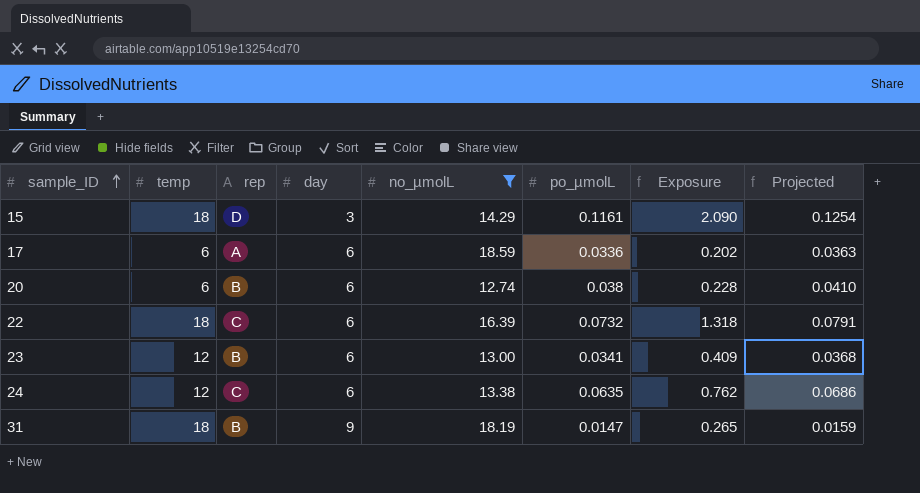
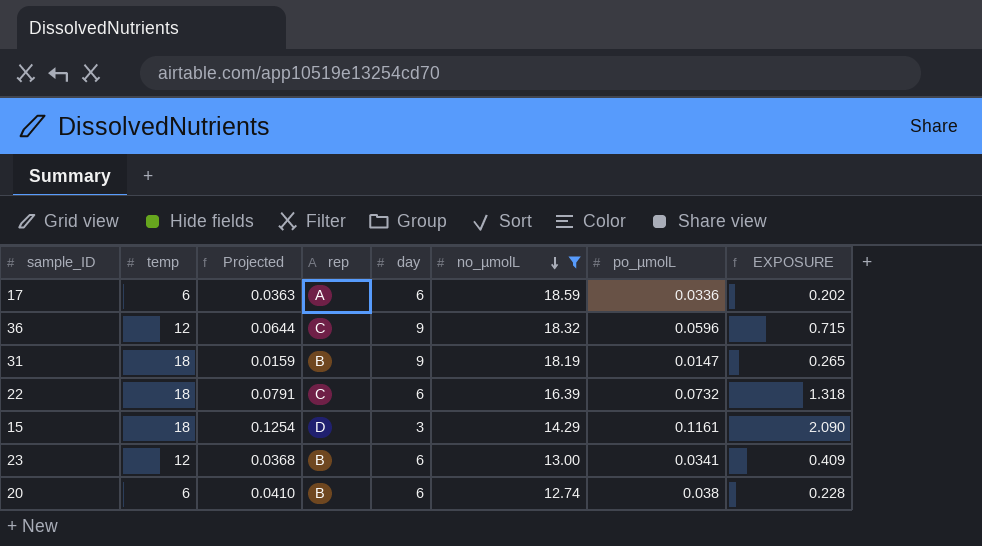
row order: sample_ID ascending -> no_µmolL descending
column Projected | position: 8 -> 3
column name: Exposure -> EXPOSURE
row 24: 12 | C | 6 | 13.38 | 0.0635 | 0.762 | 0.0686 -> none
row 36: none -> 12 | 0.0644 | C | 9 | 18.32 | 0.0596 | 0.715

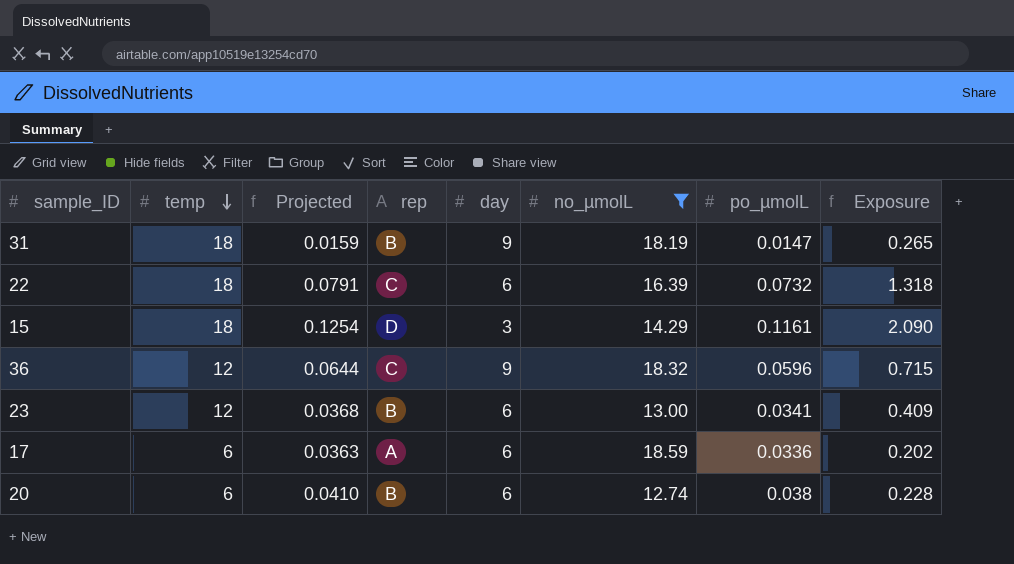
row order: no_µmolL descending -> temp descending
column name: EXPOSURE -> Exposure

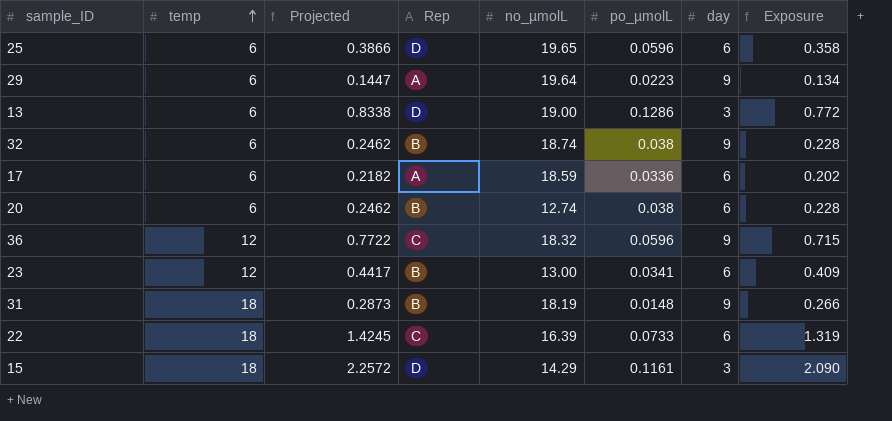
filter: no_µmolL <= 18.59 -> none
row order: temp descending -> temp ascending
column Projected | formula: [po_µmolL] * 1.08 -> [Exposure] * 1.08
column name: rep -> Rep
column day | position: 5 -> 7
31 | po_µmolL: 0.0147 -> 0.0148
31 | Exposure: 0.265 -> 0.266
22 | po_µmolL: 0.0732 -> 0.0733
22 | Exposure: 1.318 -> 1.319

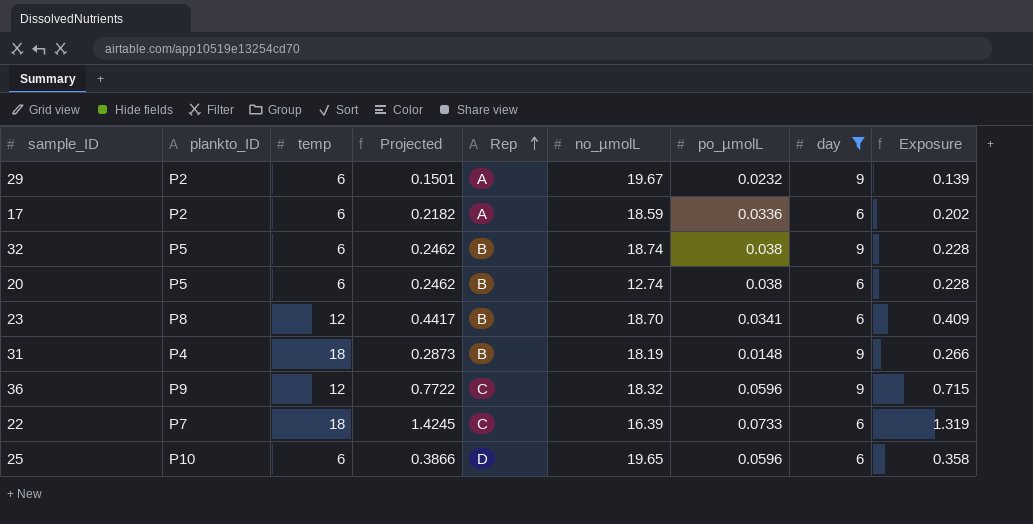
filter: none -> day != 3
row order: temp ascending -> Rep ascending
column plankto_ID | position: none -> 2
29 | Projected: 0.1447 -> 0.1501
29 | no_µmolL: 19.64 -> 19.67
29 | po_µmolL: 0.0223 -> 0.0232
29 | Exposure: 0.134 -> 0.139
23 | no_µmolL: 13.00 -> 18.70

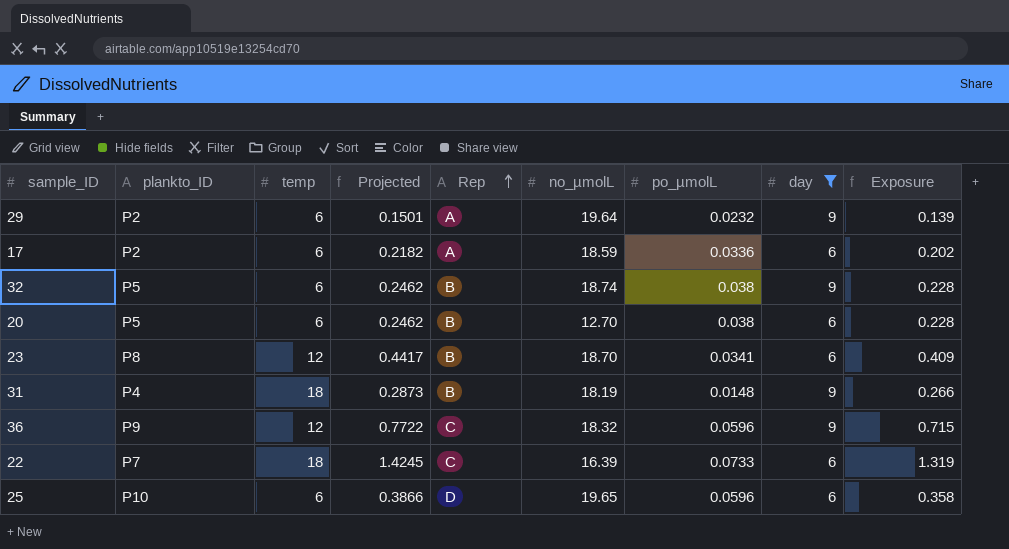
29 | no_µmolL: 19.67 -> 19.64
20 | no_µmolL: 12.74 -> 12.70

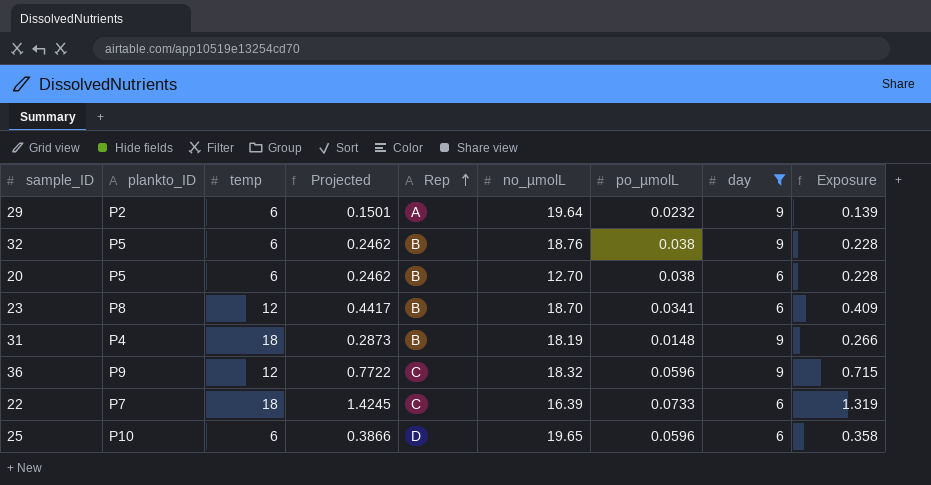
row 17: P2 | 6 | 0.2182 | A | 18.59 | 0.0336 | 6 | 0.202 -> none
32 | no_µmolL: 18.74 -> 18.76

